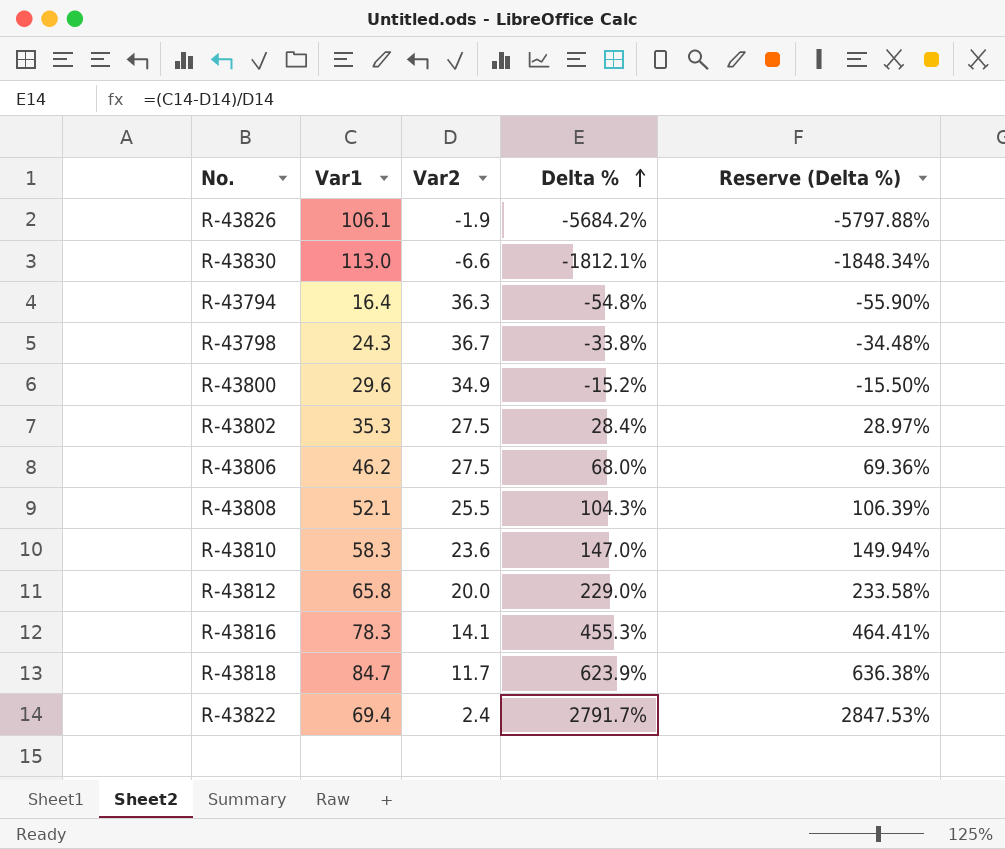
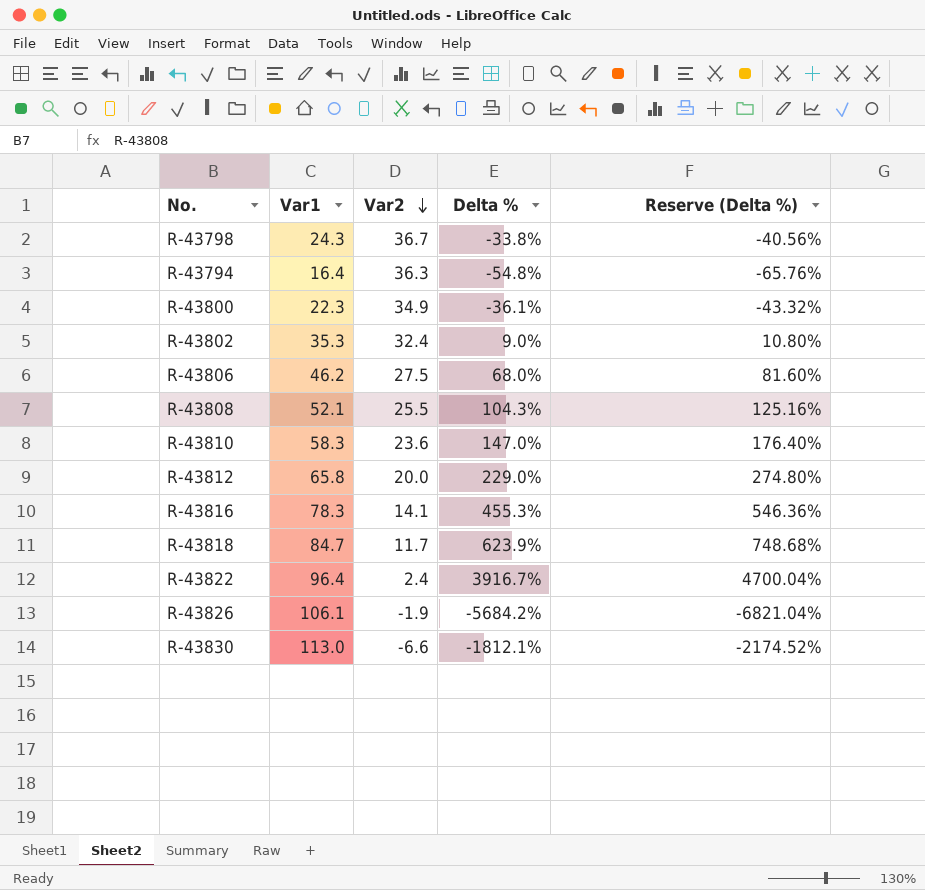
row order: Delta % ascending -> Var2 descending
column Reserve (Delta %) | formula: [Delta %] * 1.02 -> [Delta %] * 1.2
R-43800 | Var1: 29.6 -> 22.3
R-43800 | Delta %: -15.2% -> -36.1%
R-43802 | Var2: 27.5 -> 32.4
R-43802 | Delta %: 28.4% -> 9.0%
R-43822 | Var1: 69.4 -> 96.4
R-43822 | Delta %: 2791.7% -> 3916.7%

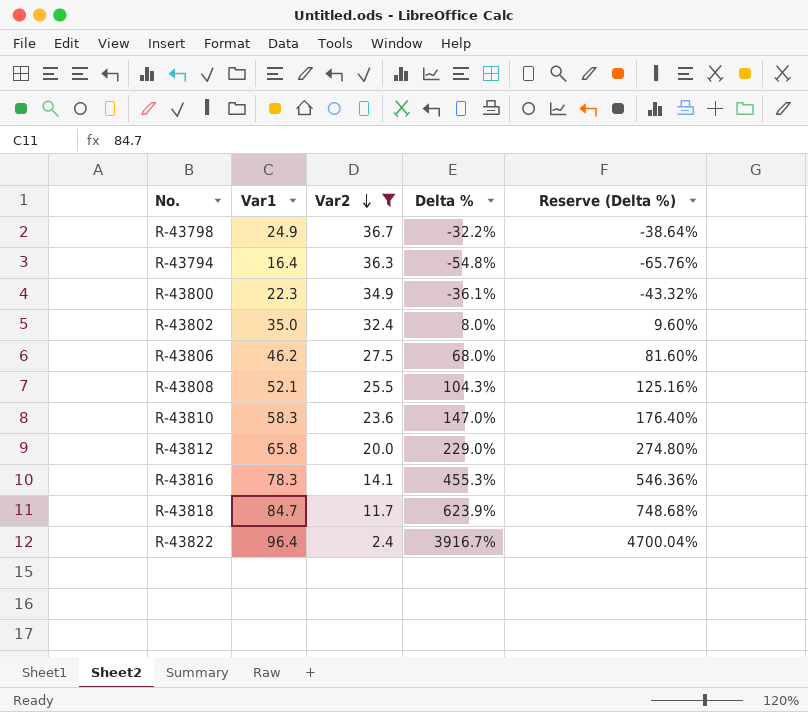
filter: none -> Var2 >= 2.4
R-43798 | Var1: 24.3 -> 24.9
R-43798 | Delta %: -33.8% -> -32.2%
R-43798 | Reserve (Delta %): -40.56% -> -38.64%
R-43802 | Var1: 35.3 -> 35.0
R-43802 | Delta %: 9.0% -> 8.0%
R-43802 | Reserve (Delta %): 10.80% -> 9.60%

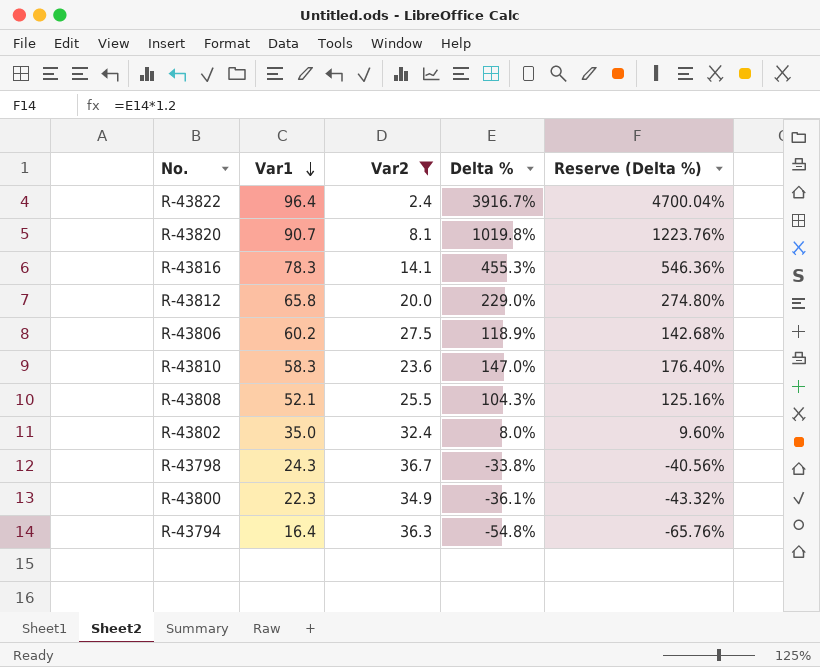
row order: Var2 descending -> Var1 descending
row R-43818: 84.7 | 11.7 | 623.9% | 748.68% -> none
row R-43820: none -> 90.7 | 8.1 | 1019.8% | 1223.76%
R-43806 | Var1: 46.2 -> 60.2
R-43806 | Delta %: 68.0% -> 118.9%
R-43806 | Reserve (Delta %): 81.60% -> 142.68%
R-43798 | Var1: 24.9 -> 24.3
R-43798 | Delta %: -32.2% -> -33.8%
R-43798 | Reserve (Delta %): -38.64% -> -40.56%

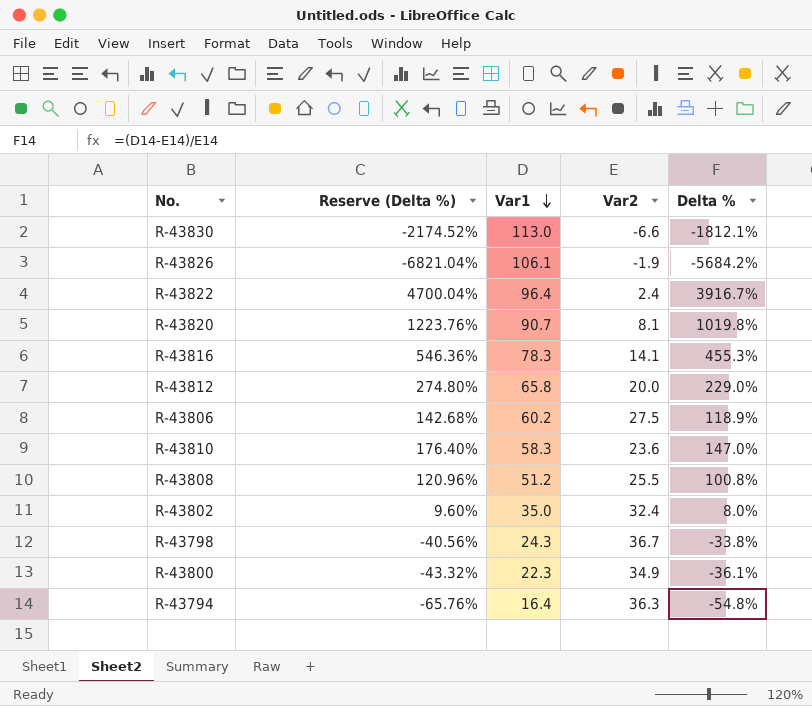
filter: Var2 >= 2.4 -> none
column Reserve (Delta %) | position: 5 -> 2
R-43808 | Reserve (Delta %): 125.16% -> 120.96%
R-43808 | Var1: 52.1 -> 51.2
R-43808 | Delta %: 104.3% -> 100.8%

